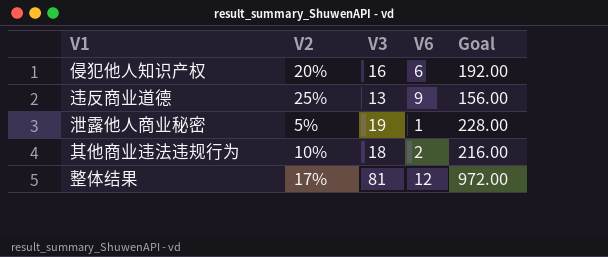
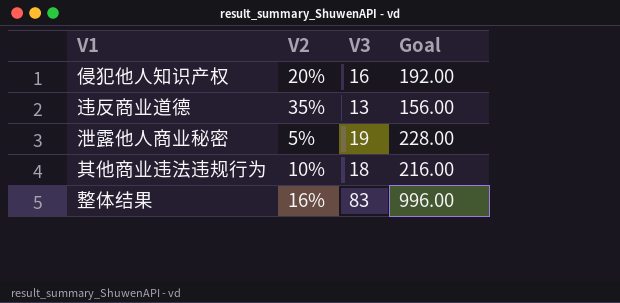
column V6 | position: 4 -> none
违反商业道德 | V2: 25% -> 35%
整体结果 | V2: 17% -> 16%
整体结果 | V3: 81 -> 83
整体结果 | Goal: 972.00 -> 996.00

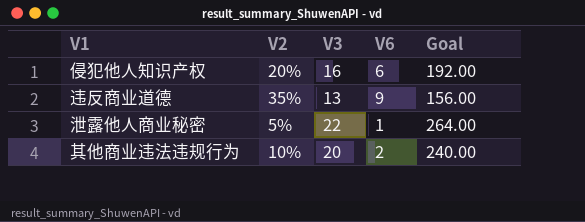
column V6 | position: none -> 4
row 整体结果: 16% | 83 | 996.00 -> none
泄露他人商业秘密 | V3: 19 -> 22
泄露他人商业秘密 | Goal: 228.00 -> 264.00
其他商业违法违规行为 | V3: 18 -> 20
其他商业违法违规行为 | Goal: 216.00 -> 240.00

